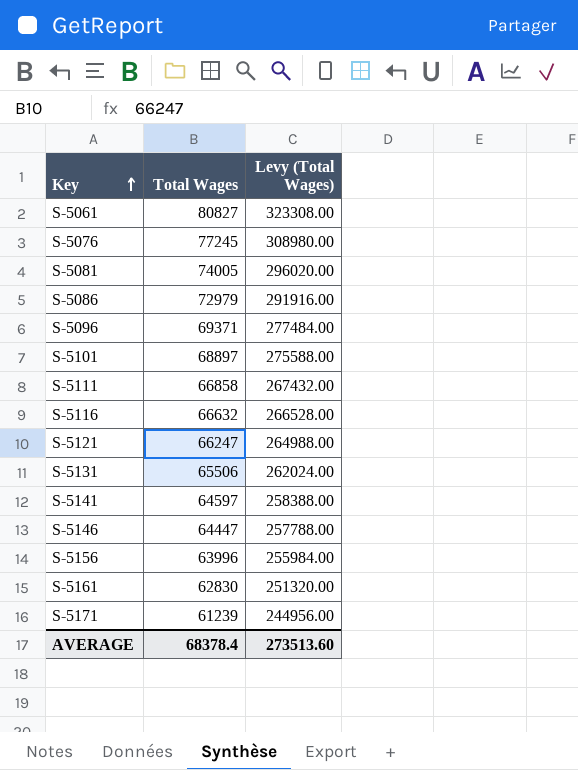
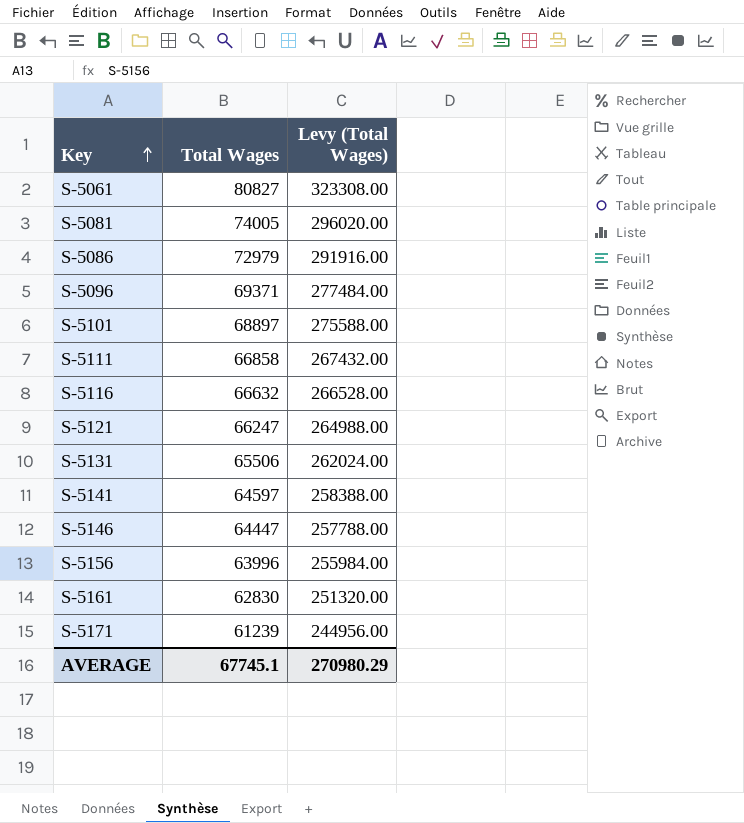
row S-5076: 77245 | 308980.00 -> none
AVERAGE | Total Wages: 68378.4 -> 67745.1
AVERAGE | Levy (Total Wages): 273513.60 -> 270980.29

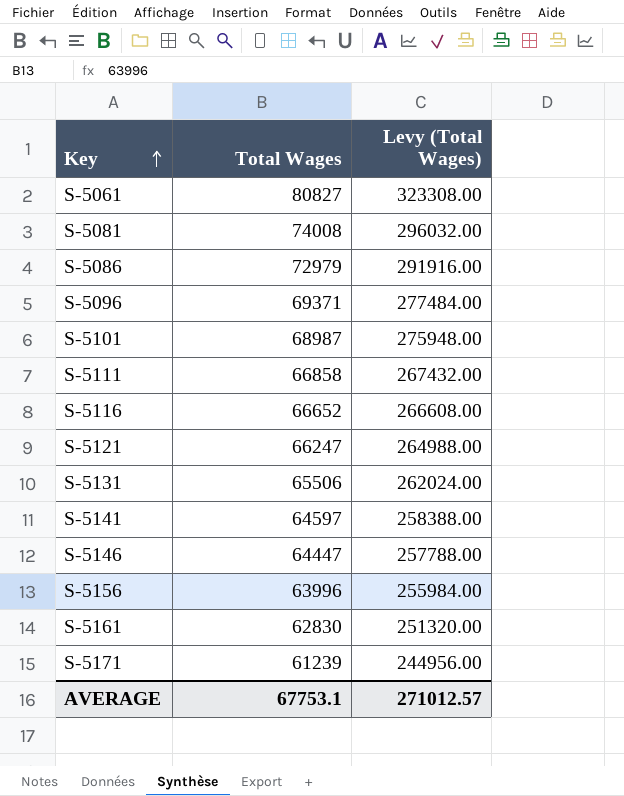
S-5081 | Total Wages: 74005 -> 74008
S-5081 | Levy (Total Wages): 296020.00 -> 296032.00
S-5101 | Total Wages: 68897 -> 68987
S-5101 | Levy (Total Wages): 275588.00 -> 275948.00
S-5116 | Total Wages: 66632 -> 66652
S-5116 | Levy (Total Wages): 266528.00 -> 266608.00
AVERAGE | Total Wages: 67745.1 -> 67753.1
AVERAGE | Levy (Total Wages): 270980.29 -> 271012.57

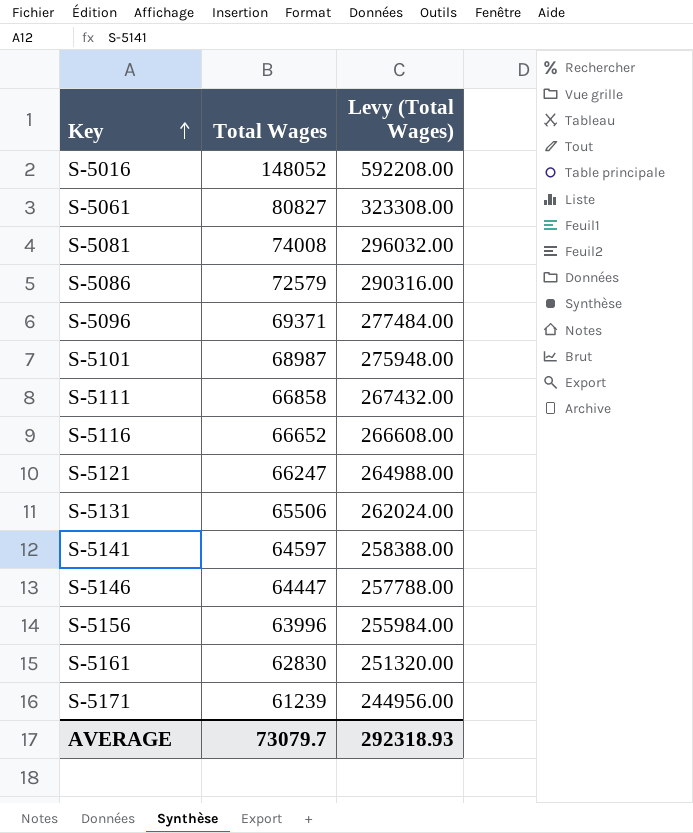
row S-5016: none -> 148052 | 592208.00
S-5086 | Total Wages: 72979 -> 72579
S-5086 | Levy (Total Wages): 291916.00 -> 290316.00
AVERAGE | Total Wages: 67753.1 -> 73079.7
AVERAGE | Levy (Total Wages): 271012.57 -> 292318.93

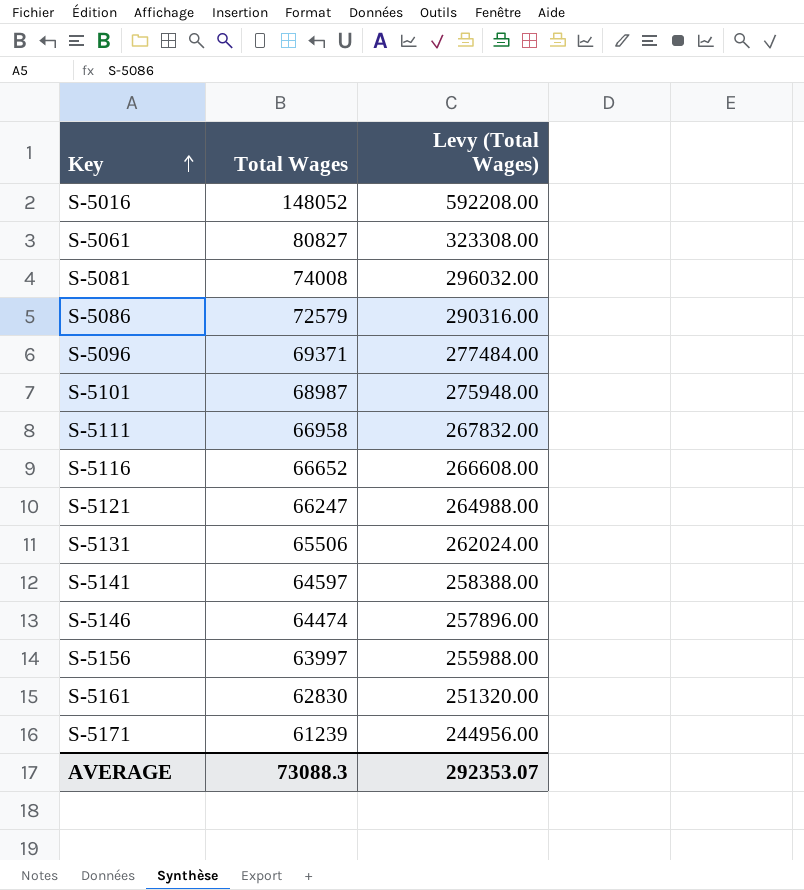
S-5111 | Total Wages: 66858 -> 66958
S-5111 | Levy (Total Wages): 267432.00 -> 267832.00
S-5146 | Total Wages: 64447 -> 64474
S-5146 | Levy (Total Wages): 257788.00 -> 257896.00
S-5156 | Total Wages: 63996 -> 63997
S-5156 | Levy (Total Wages): 255984.00 -> 255988.00
AVERAGE | Total Wages: 73079.7 -> 73088.3
AVERAGE | Levy (Total Wages): 292318.93 -> 292353.07

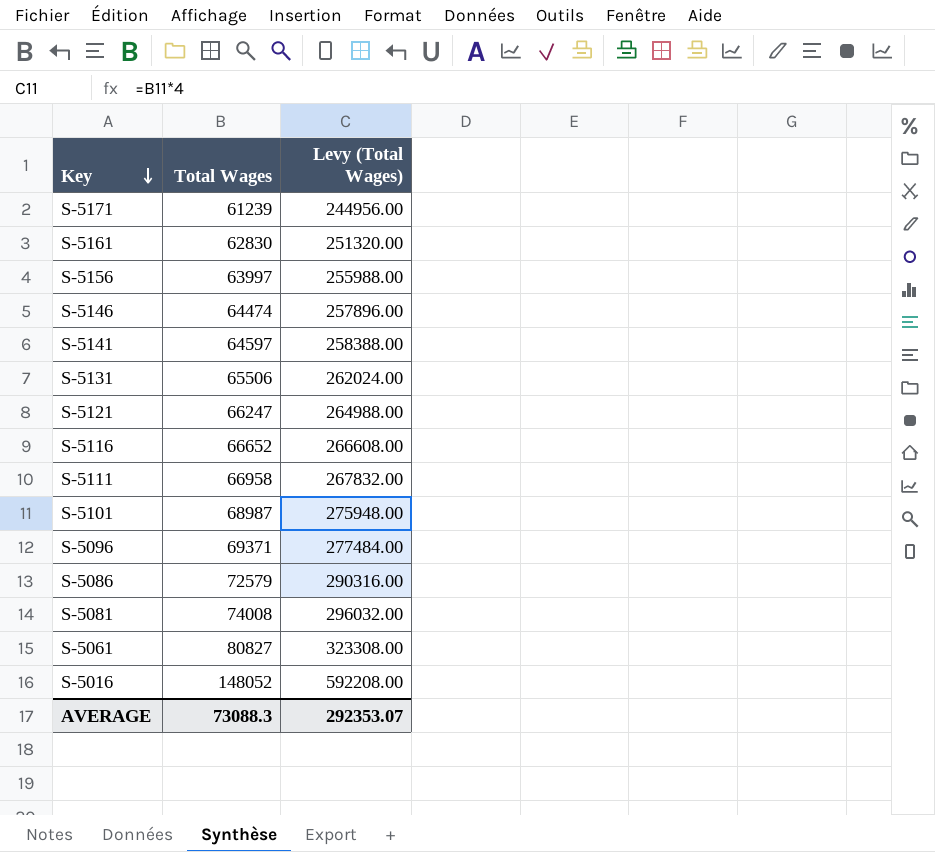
row order: Key ascending -> Key descending

